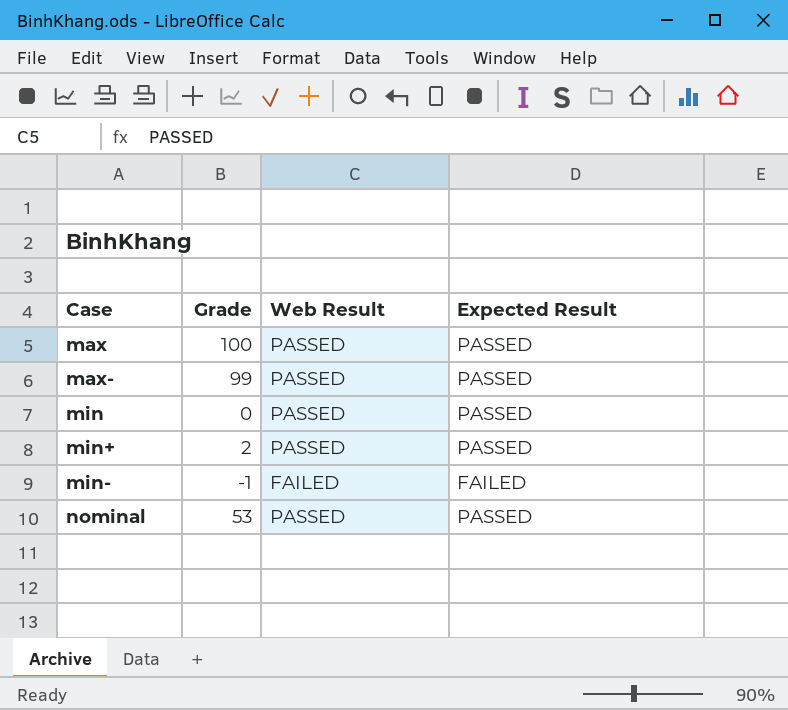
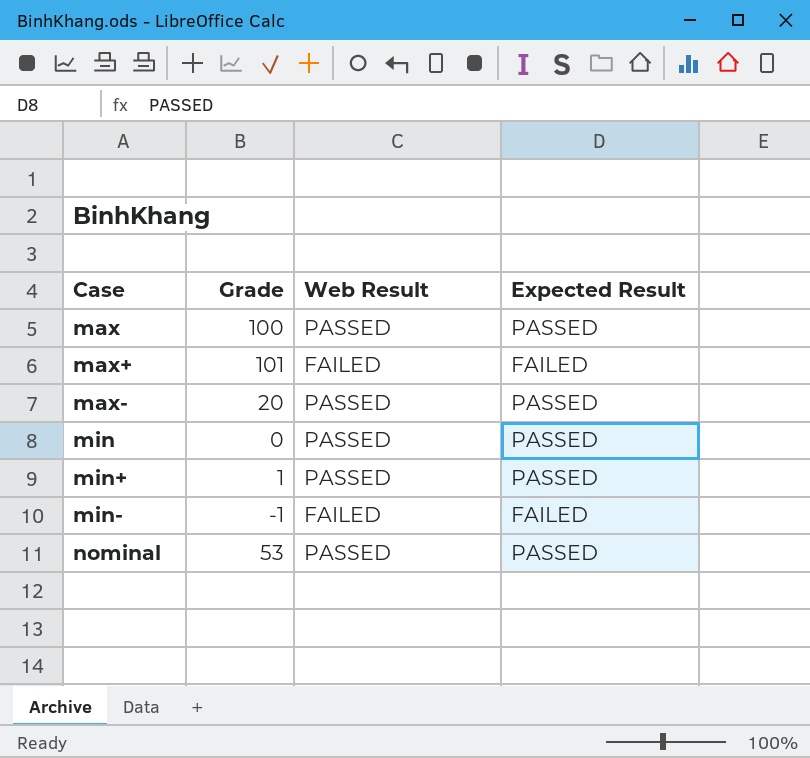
row max+: none -> 101 | FAILED | FAILED
max- | Grade: 99 -> 20
min+ | Grade: 2 -> 1

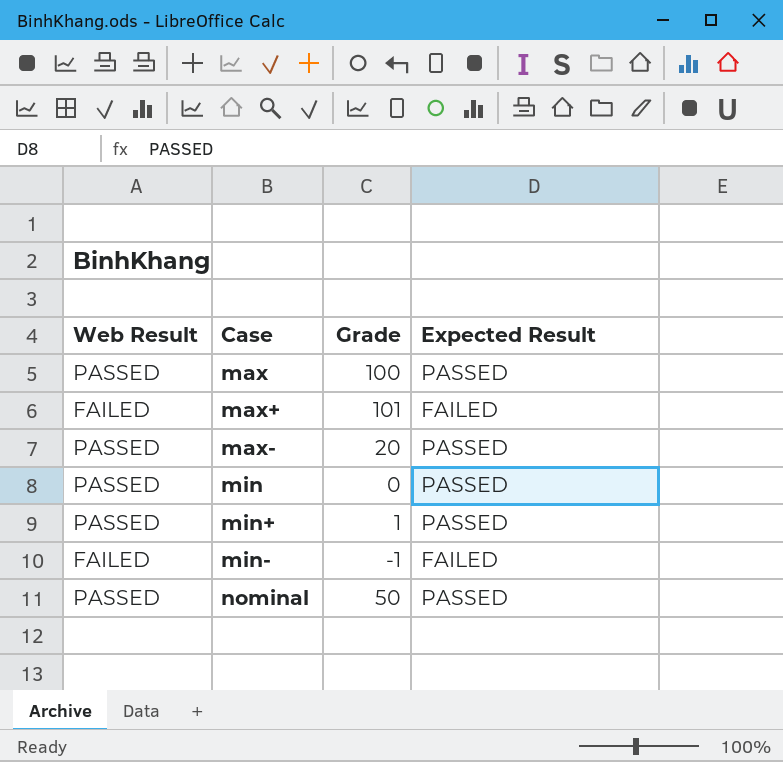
column Web Result | position: 3 -> 1
nominal | Grade: 53 -> 50

